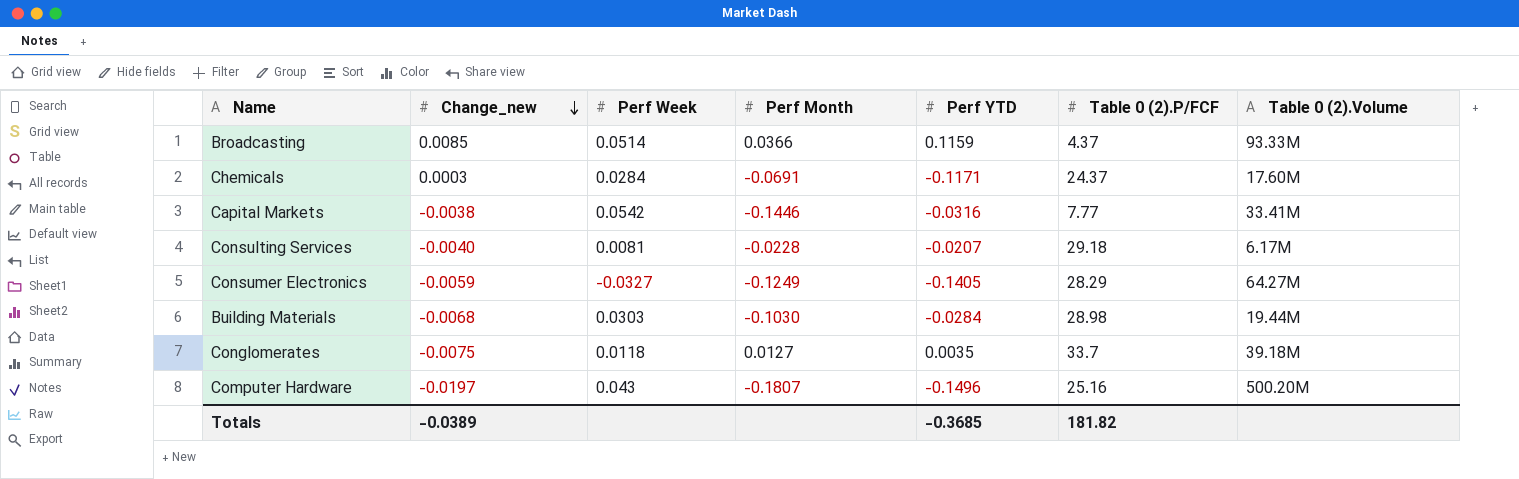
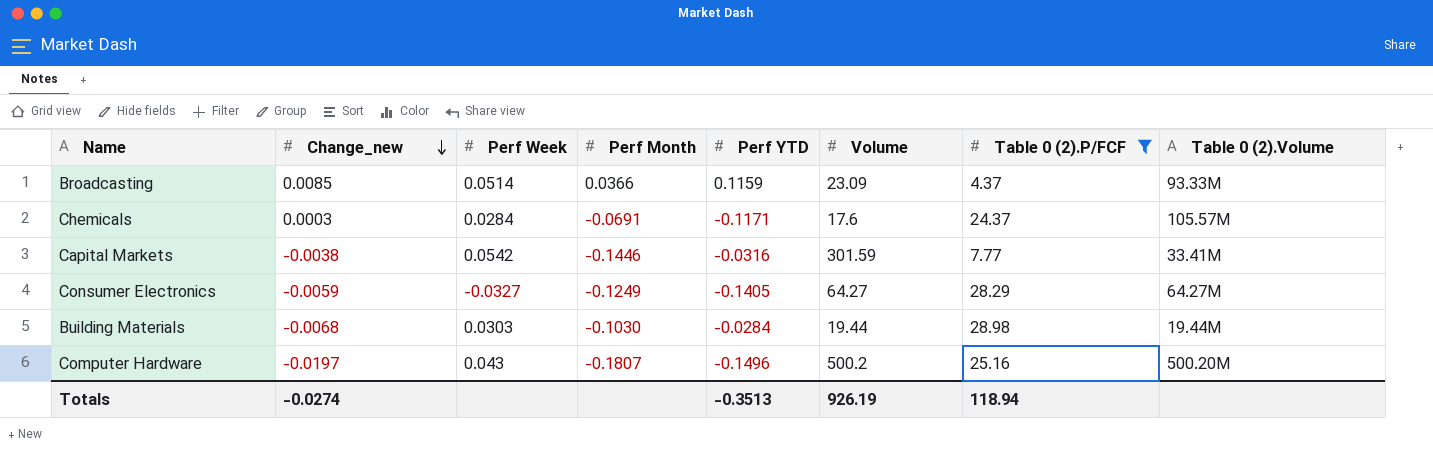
filter: none -> Table 0 (2).P/FCF <= 28.98
column Volume | position: none -> 6
Chemicals | Table 0 (2).Volume: 17.60M -> 105.57M
Totals | Change_new: -0.0389 -> -0.0274
Totals | Perf YTD: -0.3685 -> -0.3513
Totals | Table 0 (2).P/FCF: 181.82 -> 118.94

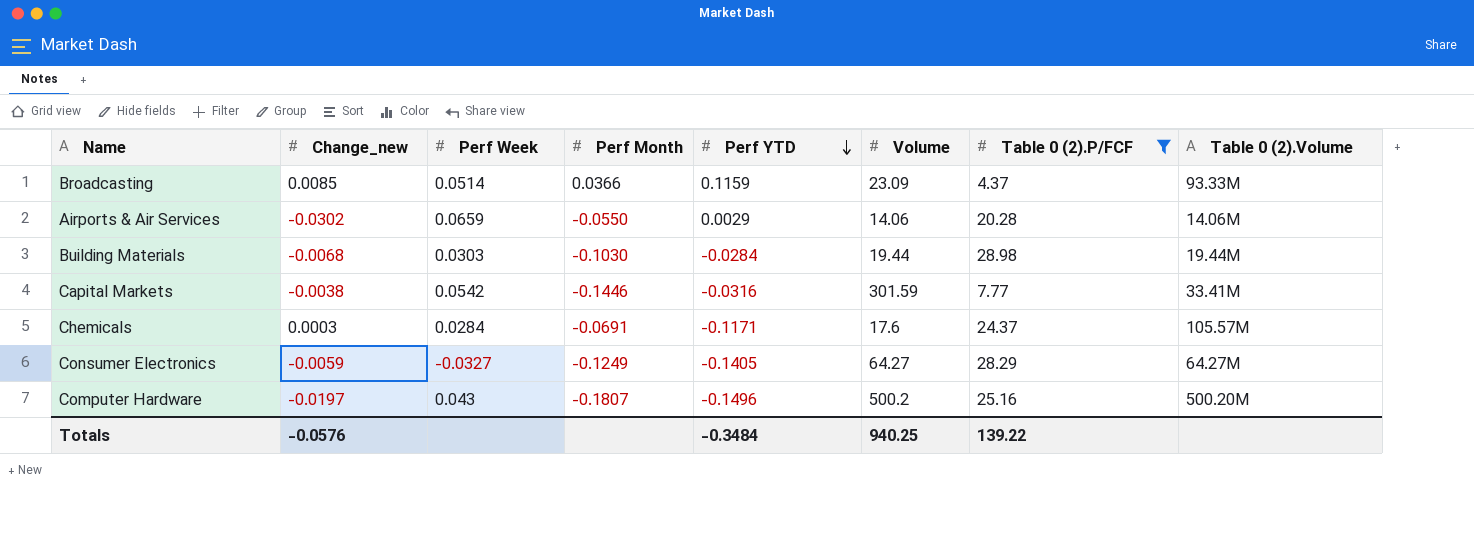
row order: Change_new descending -> Perf YTD descending
row Airports & Air Services: none -> -0.0302 | 0.0659 | -0.0550 | 0.0029 | 14.06 | 20.28 | 14.06M
Totals | Change_new: -0.0274 -> -0.0576
Totals | Perf YTD: -0.3513 -> -0.3484
Totals | Volume: 926.19 -> 940.25
Totals | Table 0 (2).P/FCF: 118.94 -> 139.22

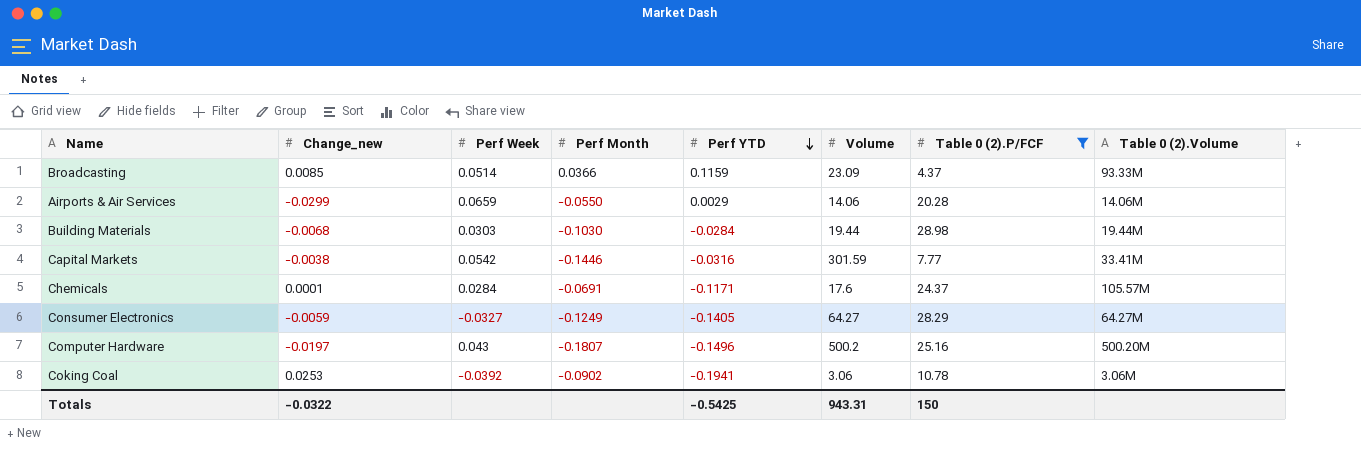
Airports & Air Services | Change_new: -0.0302 -> -0.0299
Chemicals | Change_new: 0.0003 -> 0.0001
row Coking Coal: none -> 0.0253 | -0.0392 | -0.0902 | -0.1941 | 3.06 | 10.78 | 3.06M
Totals | Change_new: -0.0576 -> -0.0322
Totals | Perf YTD: -0.3484 -> -0.5425
Totals | Volume: 940.25 -> 943.31
Totals | Table 0 (2).P/FCF: 139.22 -> 150

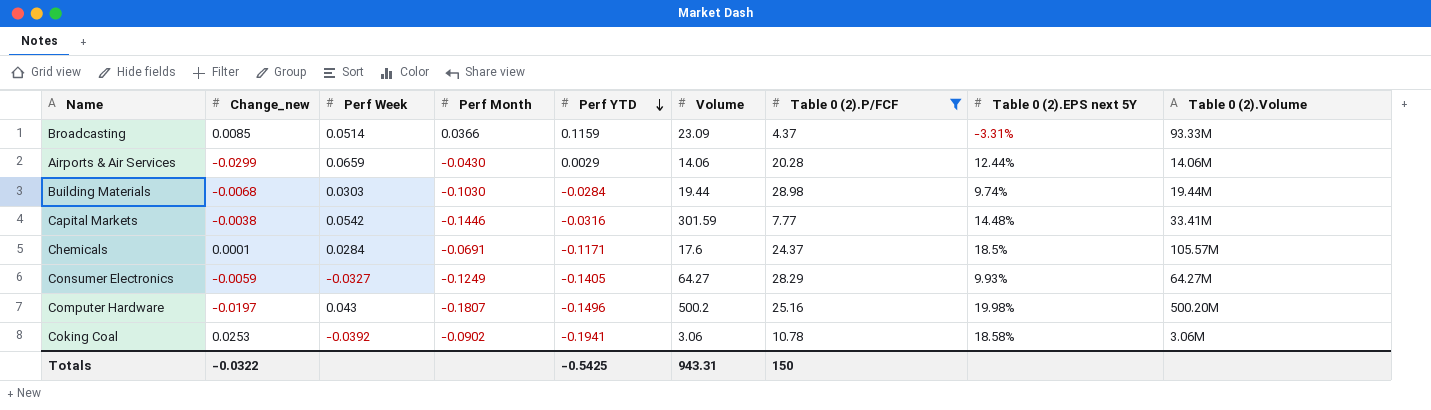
column Table 0 (2).EPS next 5Y | position: none -> 8
Airports & Air Services | Perf Month: -0.0550 -> -0.0430

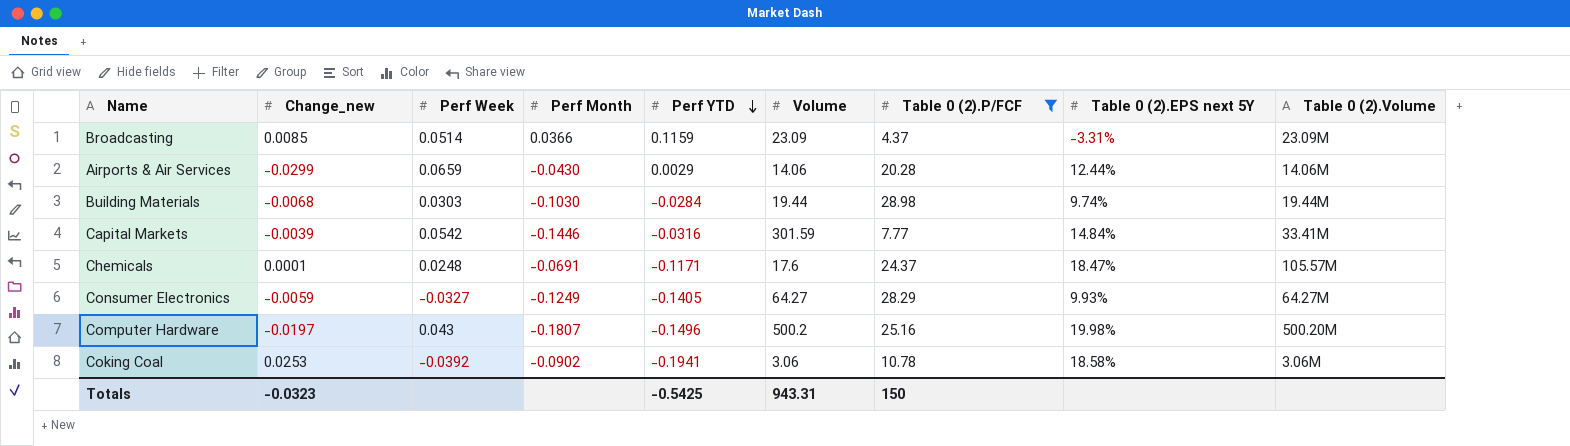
Broadcasting | Table 0 (2).Volume: 93.33M -> 23.09M
Capital Markets | Change_new: -0.0038 -> -0.0039
Capital Markets | Table 0 (2).EPS next 5Y: 14.48% -> 14.84%
Chemicals | Perf Week: 0.0284 -> 0.0248
Chemicals | Table 0 (2).EPS next 5Y: 18.5% -> 18.47%
Totals | Change_new: -0.0322 -> -0.0323

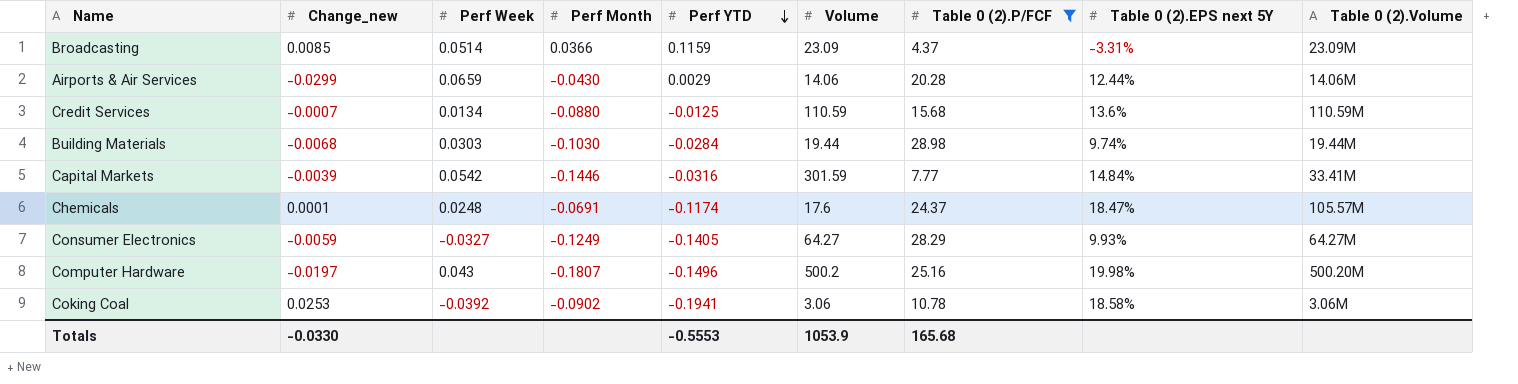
row Credit Services: none -> -0.0007 | 0.0134 | -0.0880 | -0.0125 | 110.59 | 15.68 | 13.6% | 110.59M
Chemicals | Perf YTD: -0.1171 -> -0.1174
Totals | Change_new: -0.0323 -> -0.0330
Totals | Perf YTD: -0.5425 -> -0.5553
Totals | Volume: 943.31 -> 1053.9
Totals | Table 0 (2).P/FCF: 150 -> 165.68

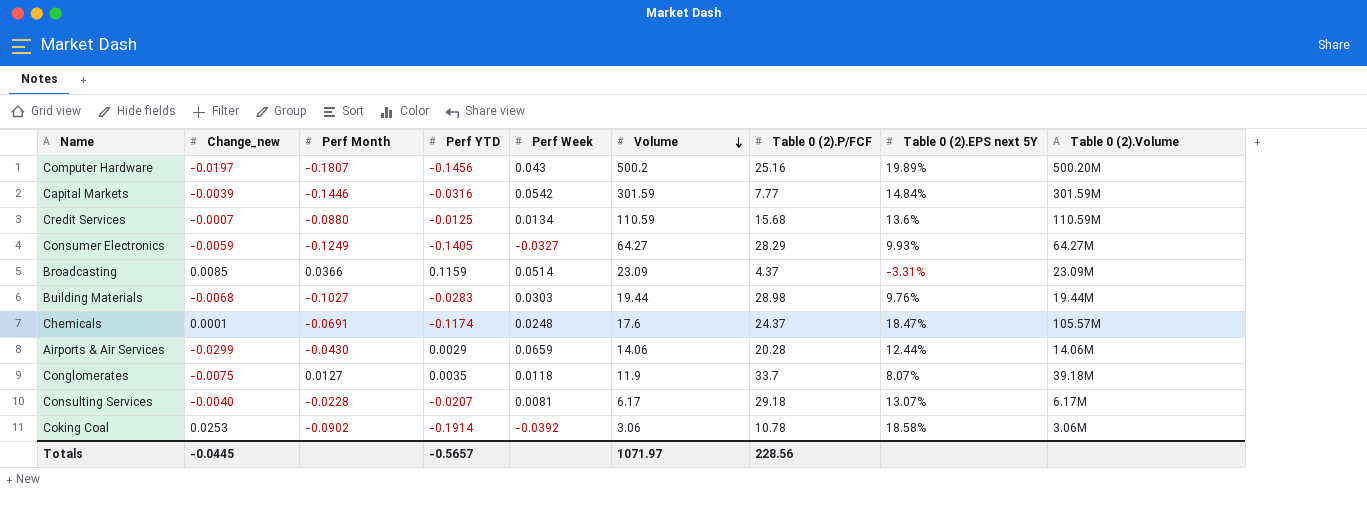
filter: Table 0 (2).P/FCF <= 28.98 -> none
row order: Perf YTD descending -> Volume descending
column Perf Week | position: 3 -> 5
Computer Hardware | Perf YTD: -0.1496 -> -0.1456
Computer Hardware | Table 0 (2).EPS next 5Y: 19.98% -> 19.89%
Capital Markets | Table 0 (2).Volume: 33.41M -> 301.59M
Building Materials | Perf Month: -0.1030 -> -0.1027
Building Materials | Perf YTD: -0.0284 -> -0.0283
Building Materials | Table 0 (2).EPS next 5Y: 9.74% -> 9.76%
Coking Coal | Perf YTD: -0.1941 -> -0.1914
Totals | Change_new: -0.0330 -> -0.0445
Totals | Perf YTD: -0.5553 -> -0.5657
Totals | Volume: 1053.9 -> 1071.97
Totals | Table 0 (2).P/FCF: 165.68 -> 228.56

